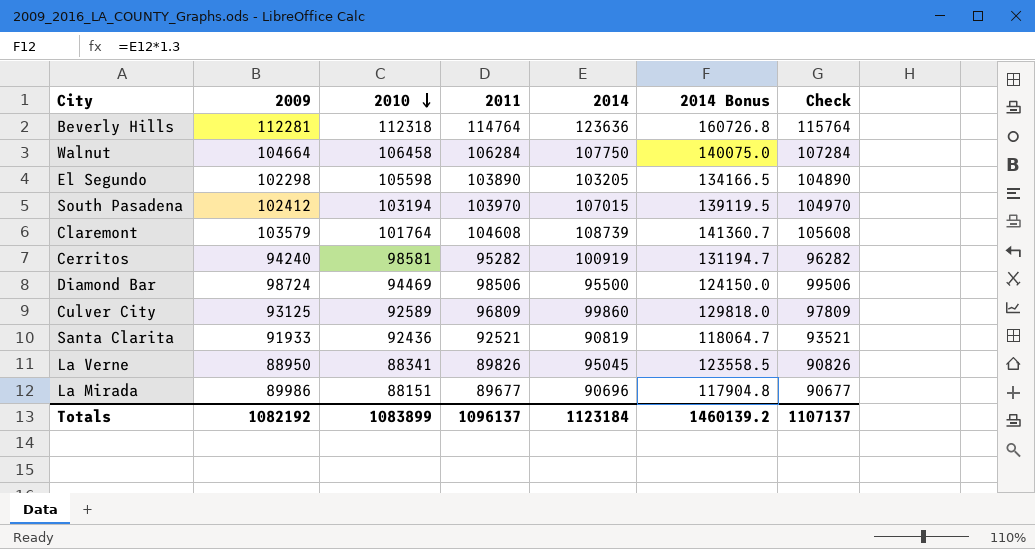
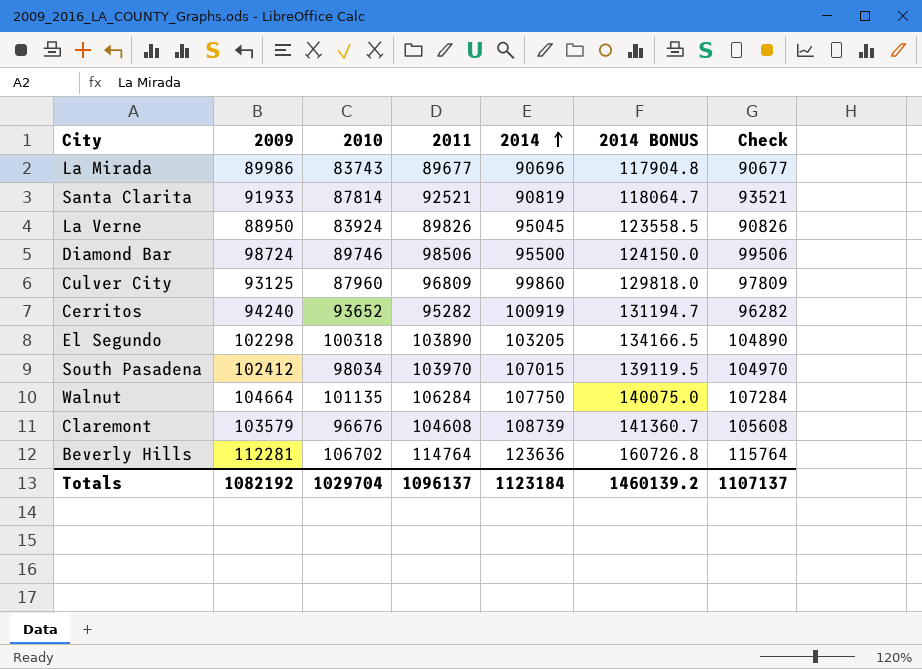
row order: 2010 descending -> 2014 ascending
column name: 2014 Bonus -> 2014 BONUS
La Mirada | 2010: 88151 -> 83743
Santa Clarita | 2010: 92436 -> 87814
La Verne | 2010: 88341 -> 83924
Diamond Bar | 2010: 94469 -> 89746
Culver City | 2010: 92589 -> 87960
Cerritos | 2010: 98581 -> 93652
El Segundo | 2010: 105598 -> 100318
South Pasadena | 2010: 103194 -> 98034
Walnut | 2010: 106458 -> 101135
Claremont | 2010: 101764 -> 96676
Beverly Hills | 2010: 112318 -> 106702
Totals | 2010: 1083899 -> 1029704

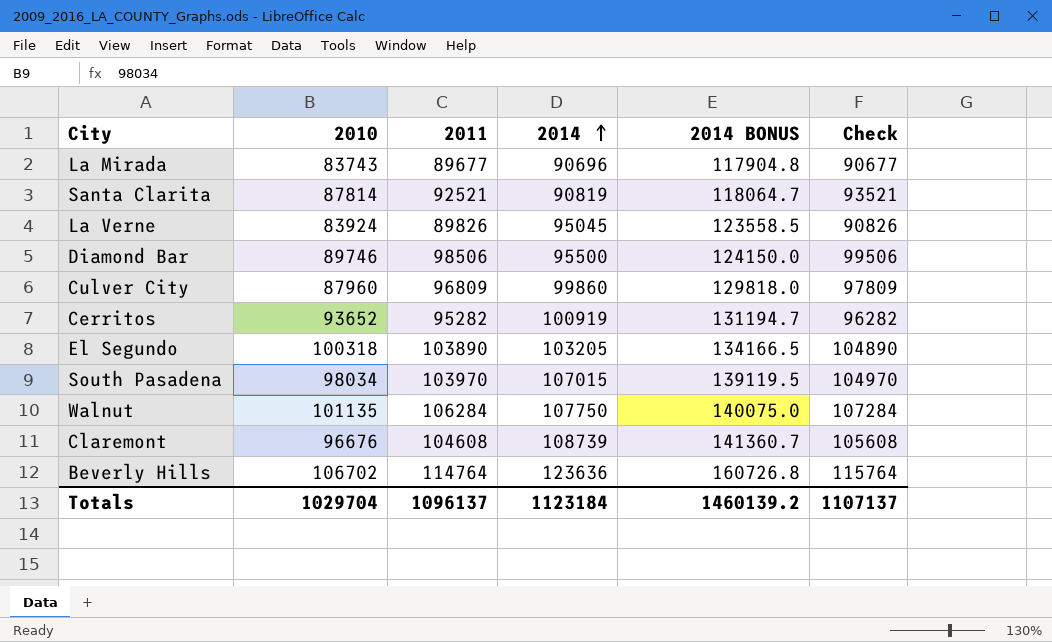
column 2009 | position: 2 -> none

